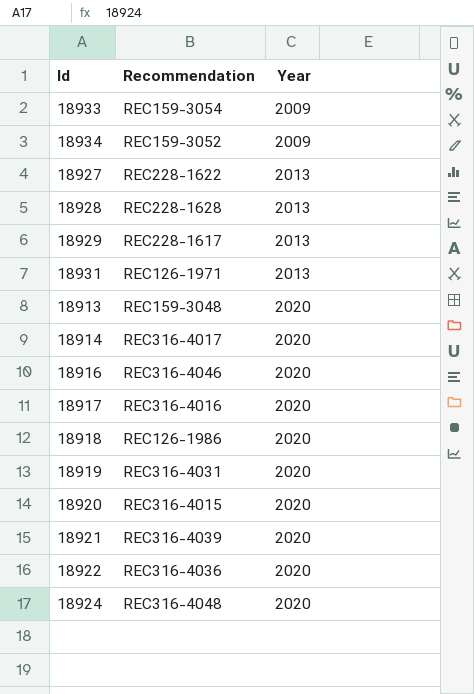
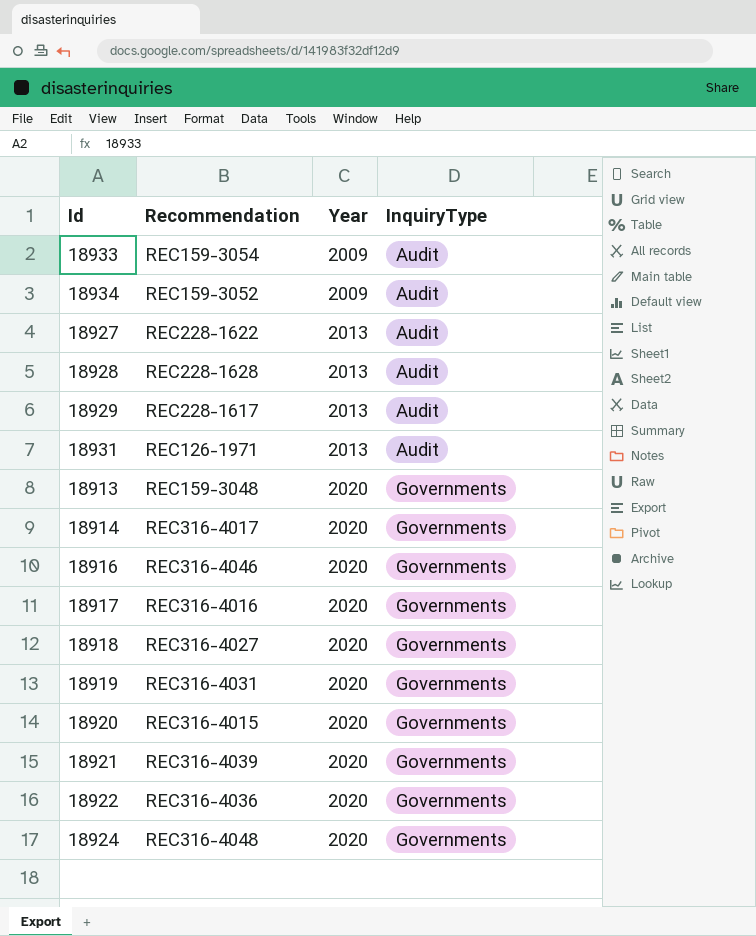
column InquiryType | position: none -> 4
18918 | Recommendation: REC126-1986 -> REC316-4027

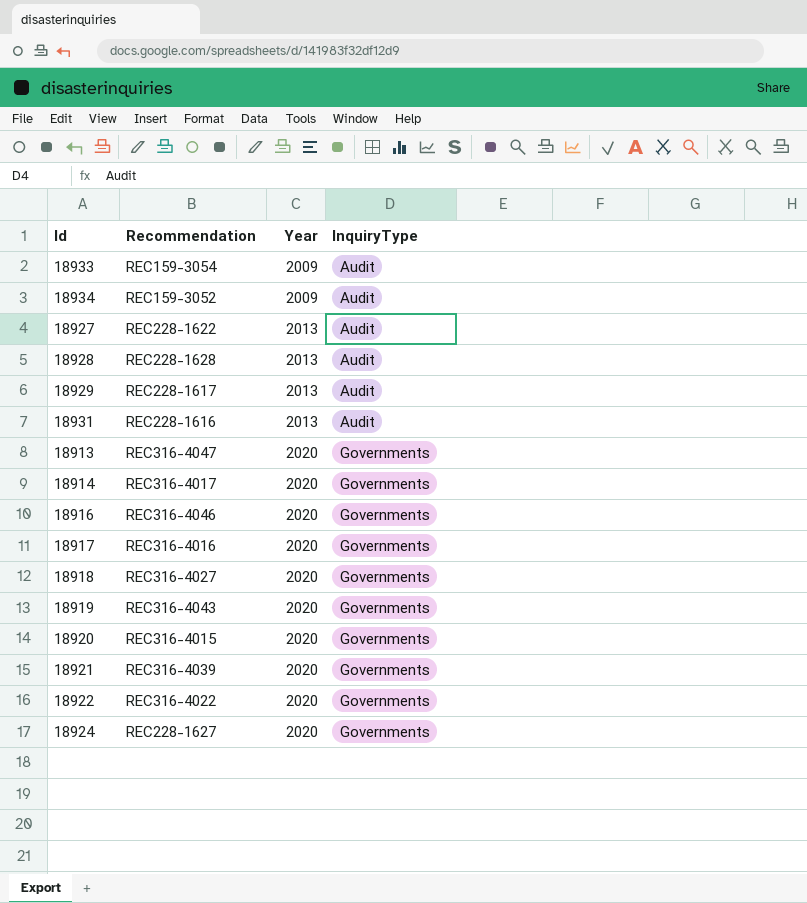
18931 | Recommendation: REC126-1971 -> REC228-1616
18913 | Recommendation: REC159-3048 -> REC316-4047
18919 | Recommendation: REC316-4031 -> REC316-4043
18922 | Recommendation: REC316-4036 -> REC316-4022
18924 | Recommendation: REC316-4048 -> REC228-1627

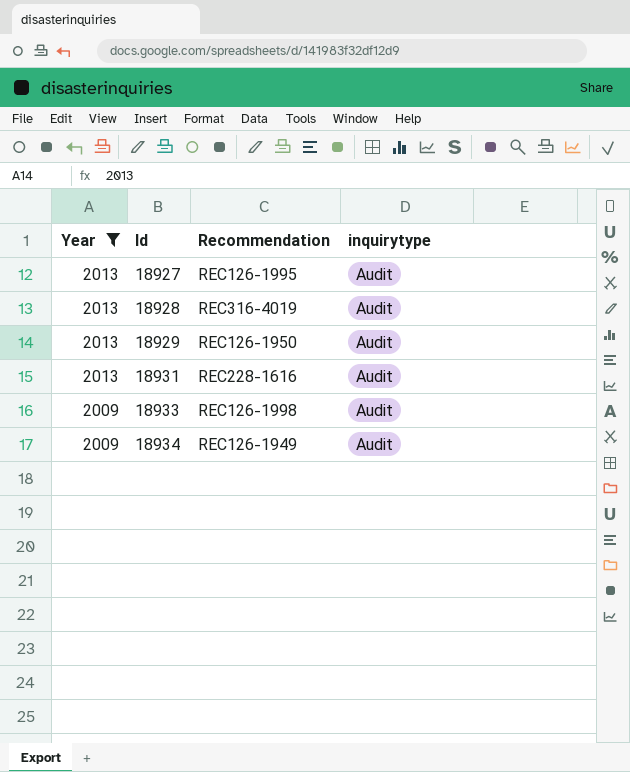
filter: none -> Year != 2020
row order: Year ascending -> Year descending
column Year | position: 3 -> 1
column name: InquiryType -> inquirytype
18927 | Recommendation: REC228-1622 -> REC126-1995
18928 | Recommendation: REC228-1628 -> REC316-4019
18929 | Recommendation: REC228-1617 -> REC126-1950
18933 | Recommendation: REC159-3054 -> REC126-1998
18934 | Recommendation: REC159-3052 -> REC126-1949

